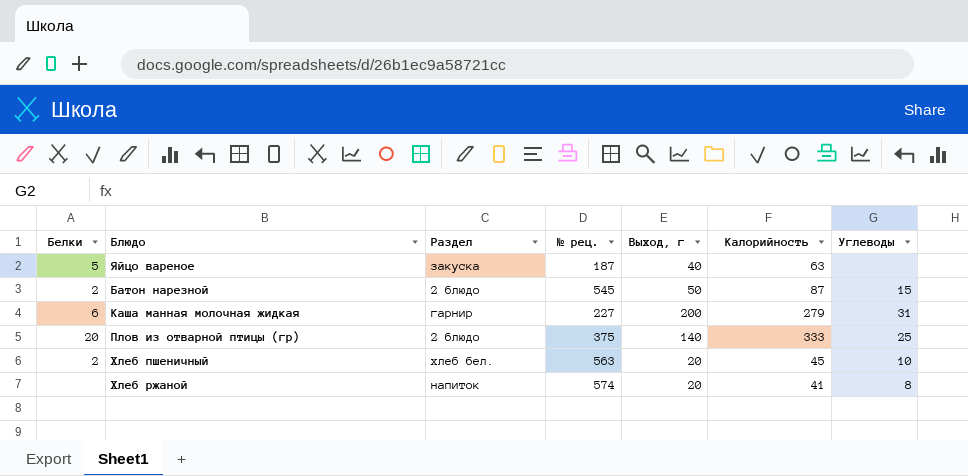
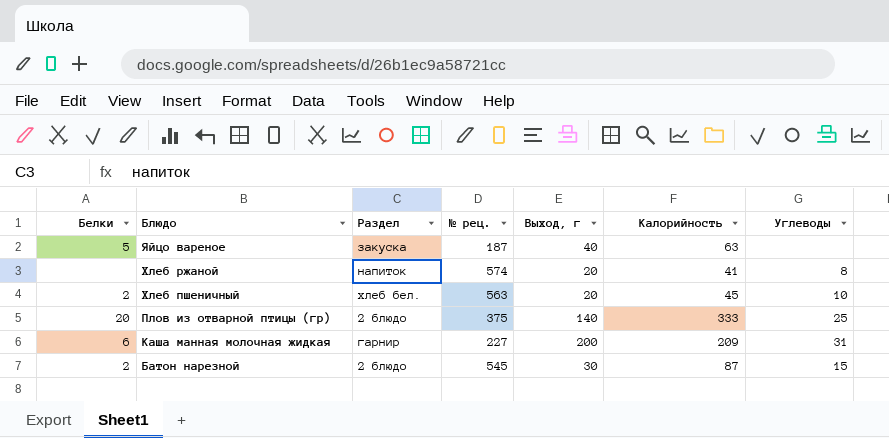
row order: none -> Блюдо descending
Каша манная молочная жидкая | Калорийность: 279 -> 209
Батон нарезной | Выход, г: 50 -> 30

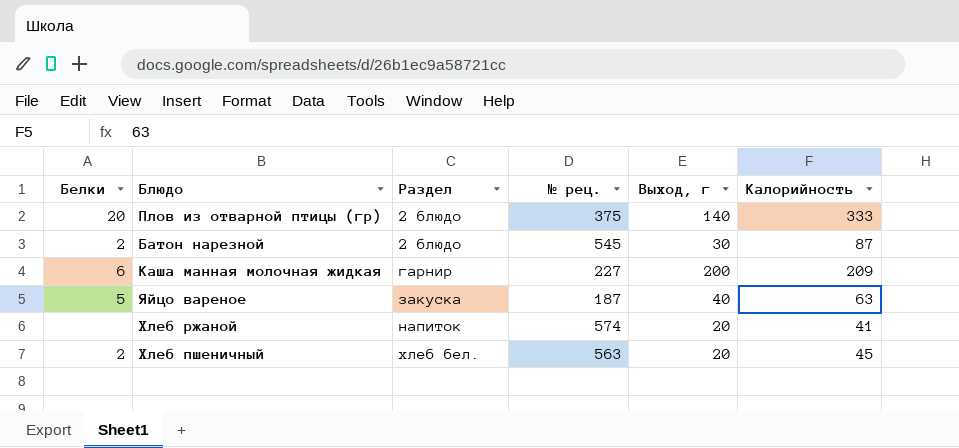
row order: Блюдо descending -> Раздел ascending
column Углеводы | position: 7 -> none

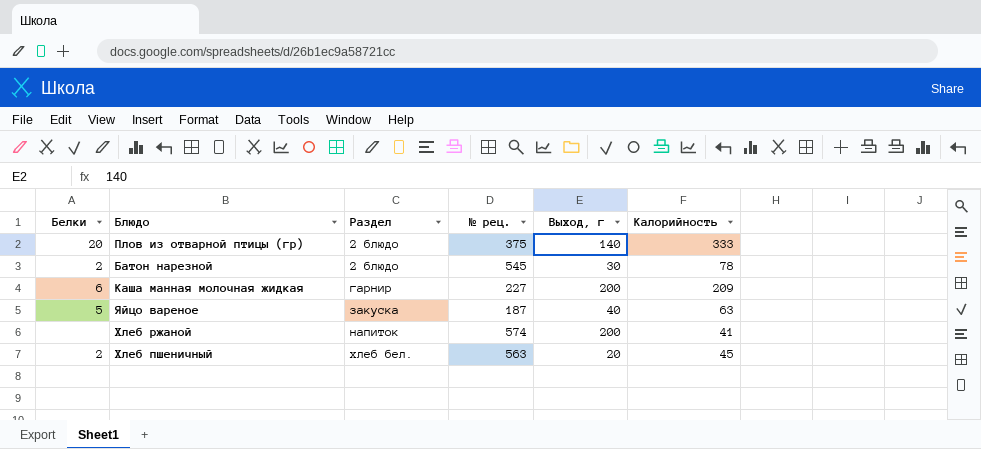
Батон нарезной | Калорийность: 87 -> 78
Хлеб ржаной | Выход, г: 20 -> 200

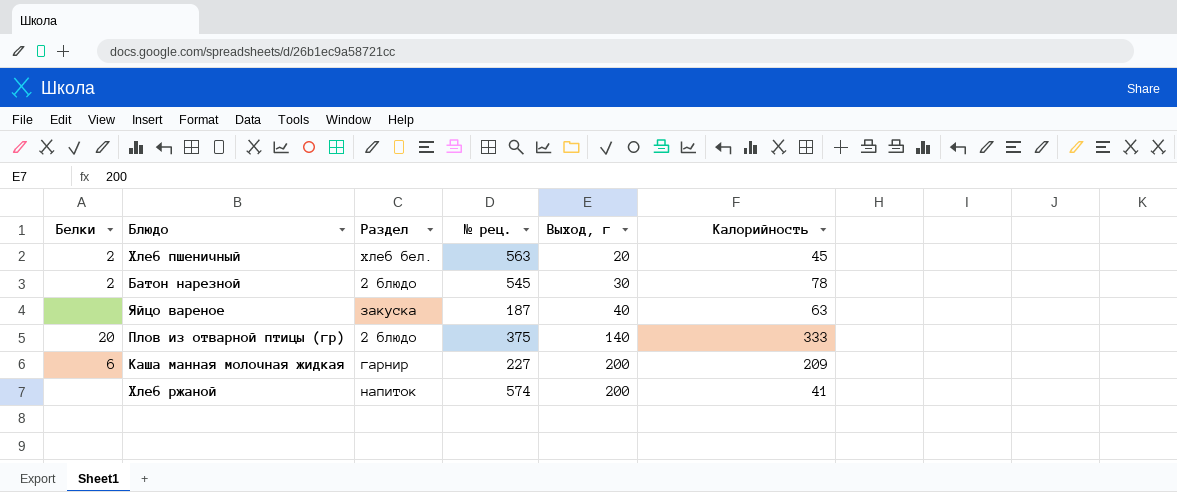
row order: Раздел ascending -> Выход, г ascending
Яйцо вареное | Белки: 5 -> none

